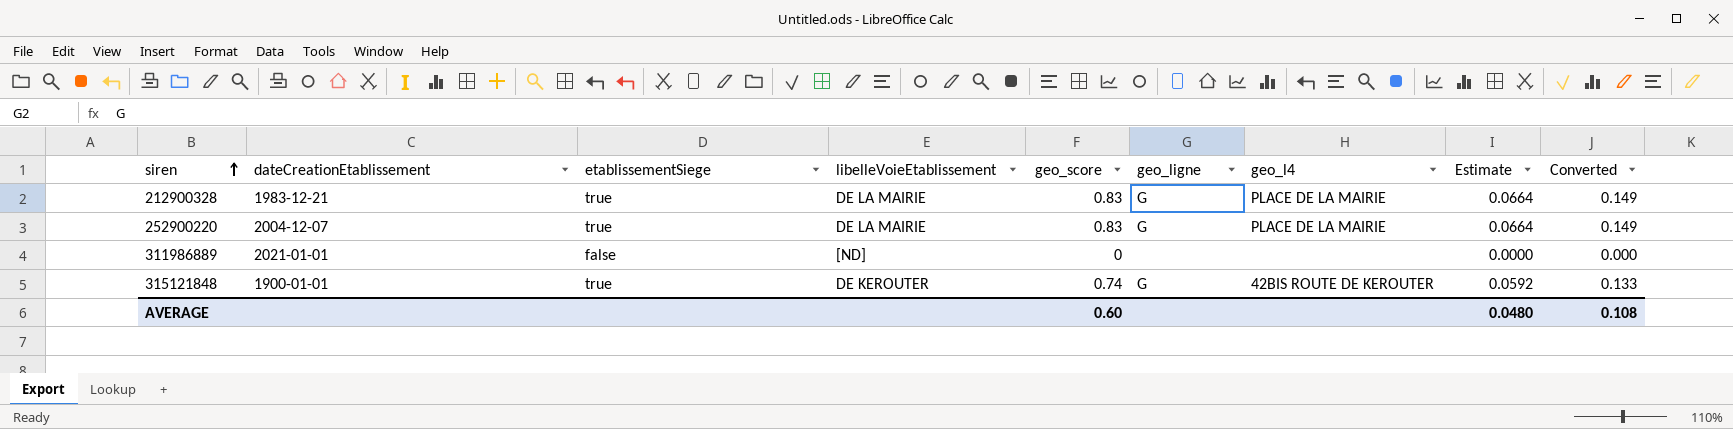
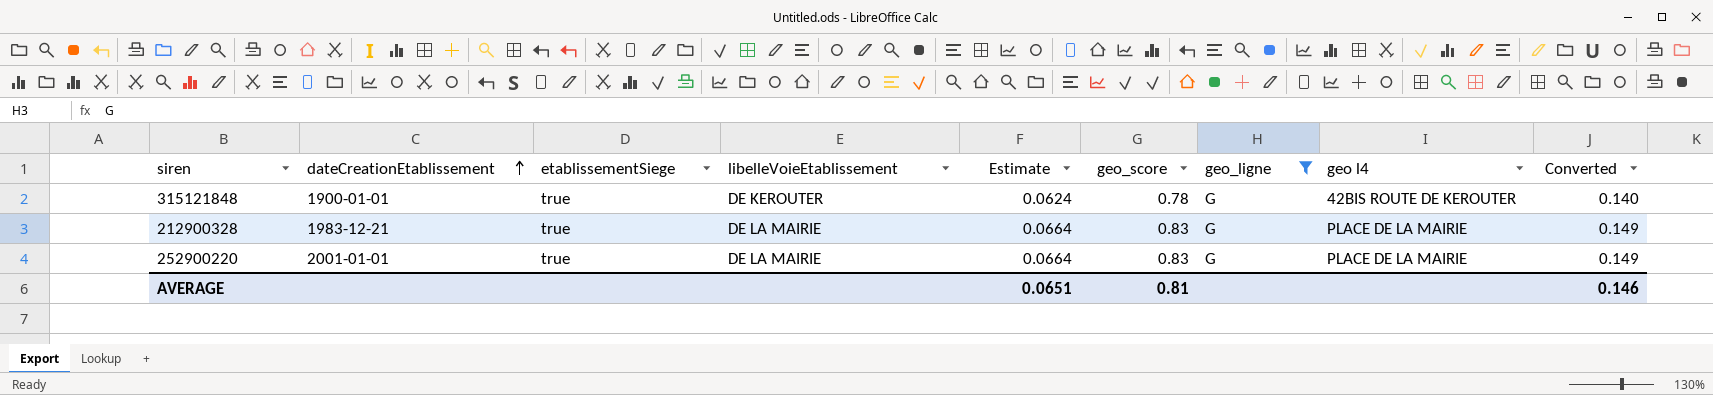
filter: none -> geo_ligne = G
row order: siren ascending -> dateCreationEtablissement ascending
column Estimate | position: 8 -> 5
column name: geo_l4 -> geo l4
315121848 | Estimate: 0.0592 -> 0.0624
315121848 | geo_score: 0.74 -> 0.78
315121848 | Converted: 0.133 -> 0.140
252900220 | dateCreationEtablissement: 2004-12-07 -> 2001-01-01
AVERAGE | Estimate: 0.0480 -> 0.0651
AVERAGE | geo_score: 0.60 -> 0.81
AVERAGE | Converted: 0.108 -> 0.146

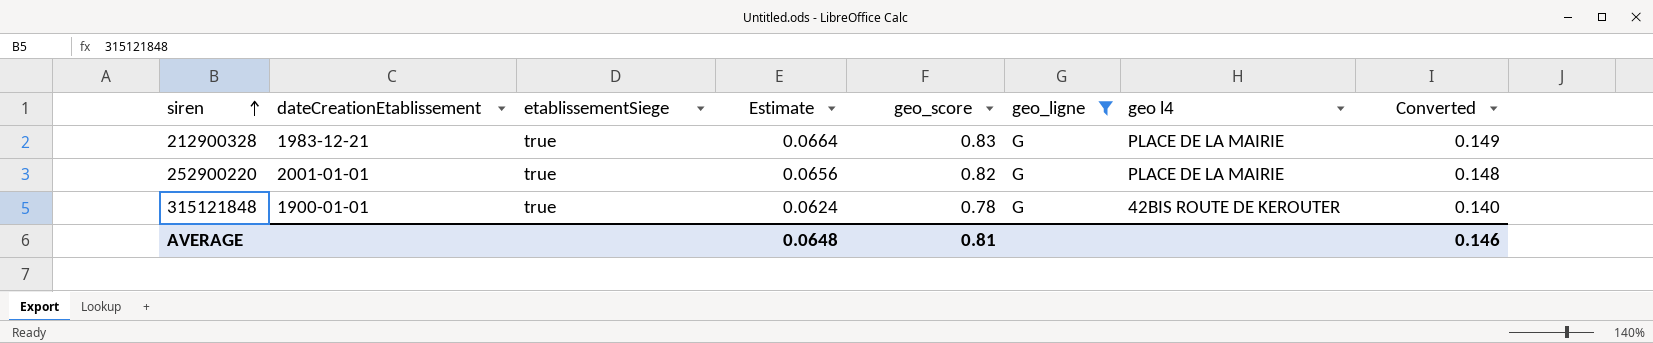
row order: dateCreationEtablissement ascending -> siren ascending
column libelleVoieEtablissement | position: 4 -> none
252900220 | Estimate: 0.0664 -> 0.0656
252900220 | geo_score: 0.83 -> 0.82
252900220 | Converted: 0.149 -> 0.148
AVERAGE | Estimate: 0.0651 -> 0.0648

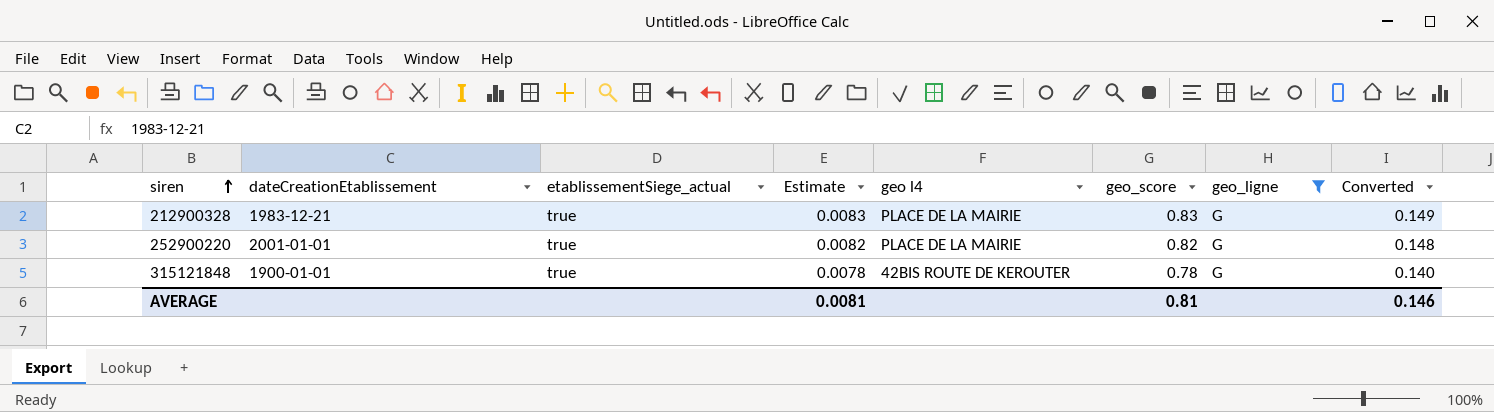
column name: etablissementSiege -> etablissementSiege_actual
column Estimate | formula: [geo_score] * 0.08 -> [geo_score] * 0.01
column geo l4 | position: 7 -> 5
AVERAGE | Estimate: 0.0648 -> 0.0081

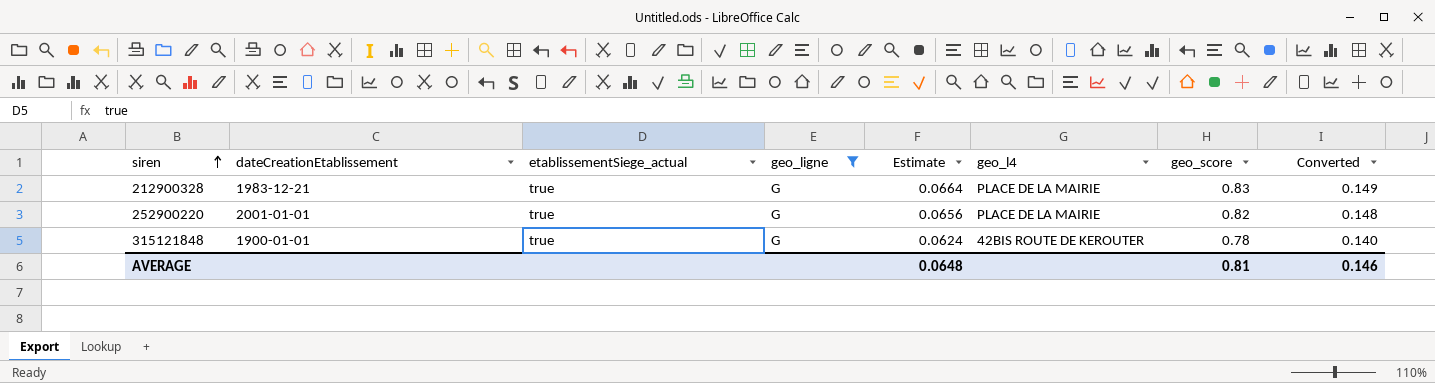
column geo_ligne | position: 7 -> 4
column Estimate | formula: [geo_score] * 0.01 -> [geo_score] * 0.08
column name: geo l4 -> geo_l4
AVERAGE | Estimate: 0.0081 -> 0.0648

